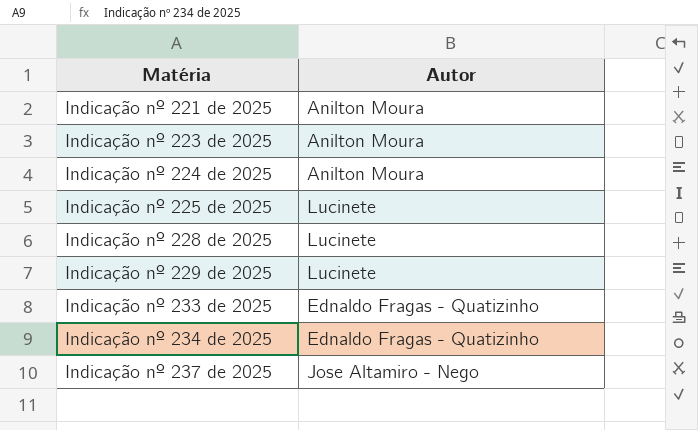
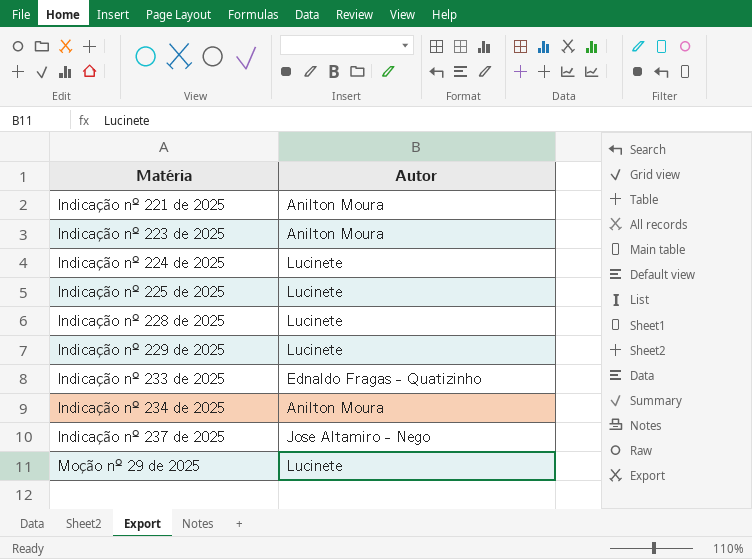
Indicação nº 224 de 2025 | Autor: Anilton Moura -> Lucinete
Indicação nº 234 de 2025 | Autor: Ednaldo Fragas - Quatizinho -> Anilton Moura
row Moção nº 29 de 2025: none -> Lucinete

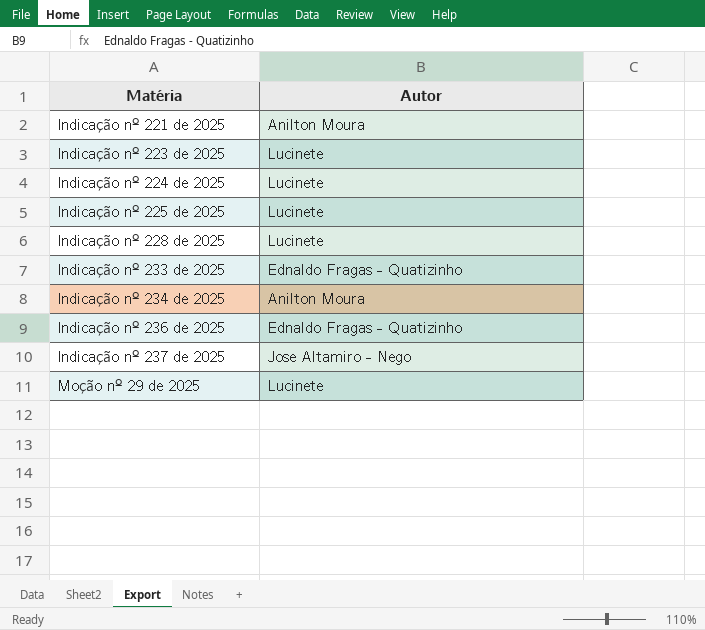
row Indicação nº 229 de 2025: Lucinete -> none
Indicação nº 223 de 2025 | Autor: Anilton Moura -> Lucinete
row Indicação nº 236 de 2025: none -> Ednaldo Fragas - Quatizinho

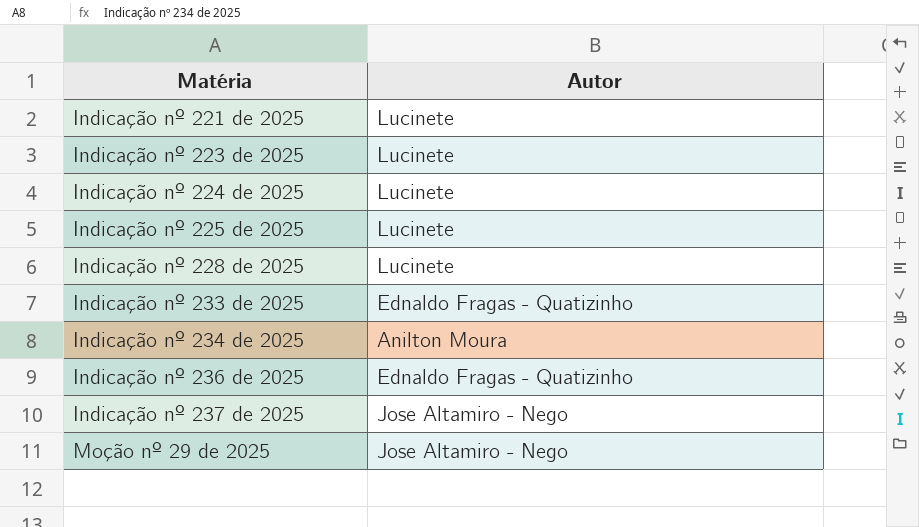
Indicação nº 221 de 2025 | Autor: Anilton Moura -> Lucinete
Moção nº 29 de 2025 | Autor: Lucinete -> Jose Altamiro - Nego

